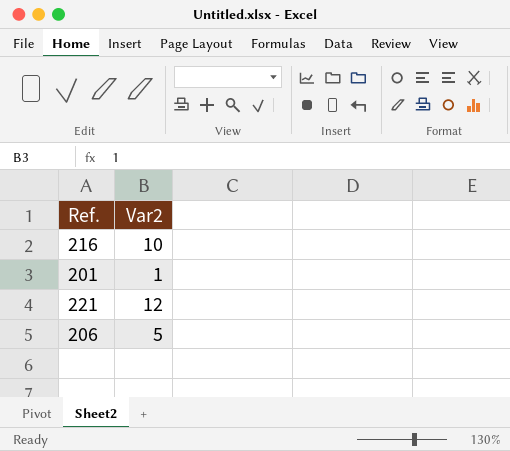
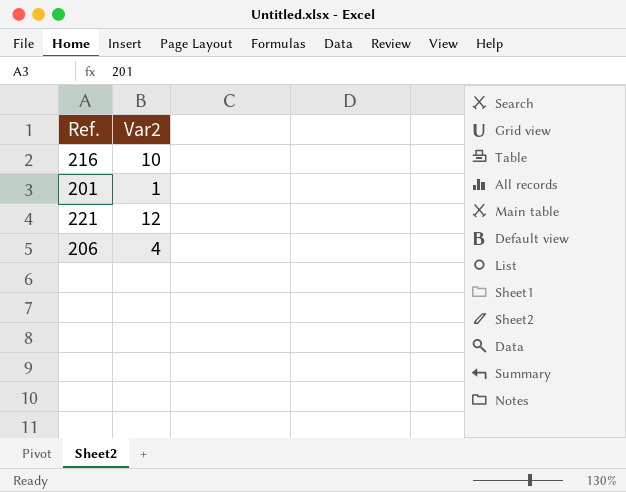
206 | Var2: 5 -> 4

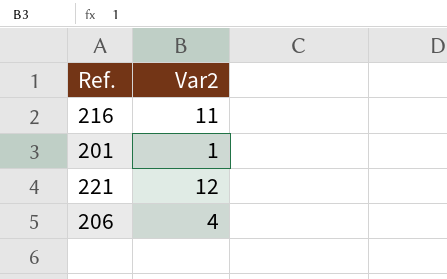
216 | Var2: 10 -> 11

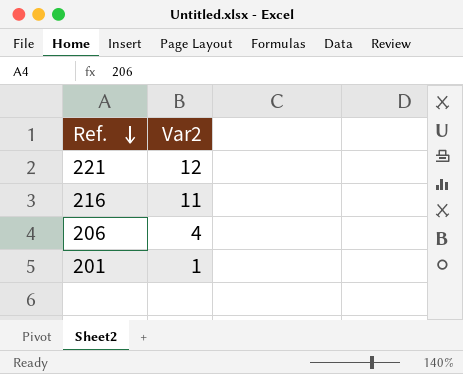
row order: none -> Ref. descending

